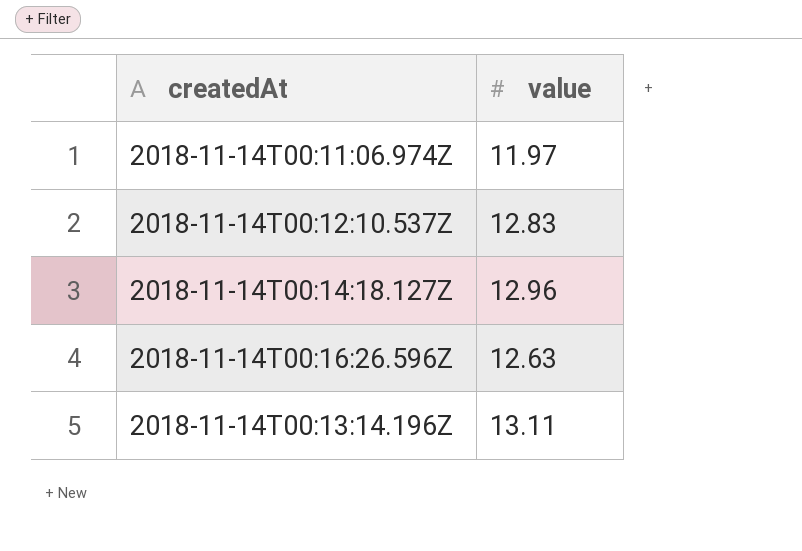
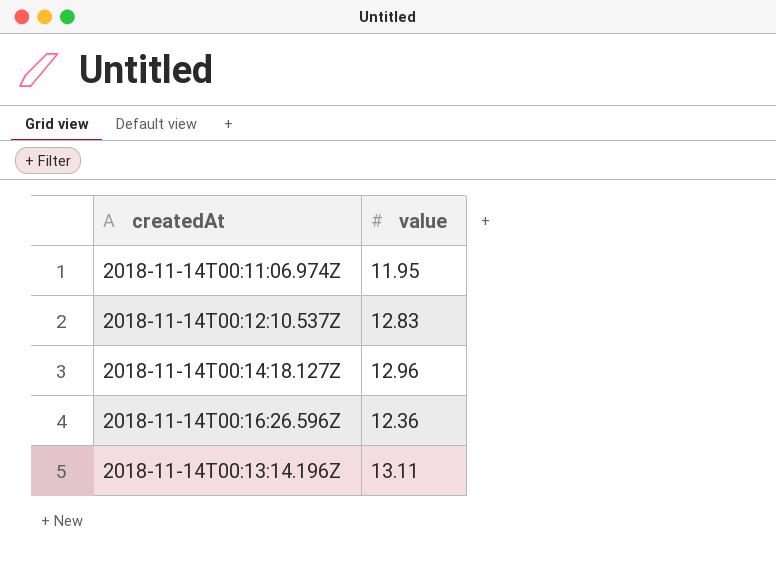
2018-11-14T00:11:06.974Z | value: 11.97 -> 11.95
2018-11-14T00:16:26.596Z | value: 12.63 -> 12.36

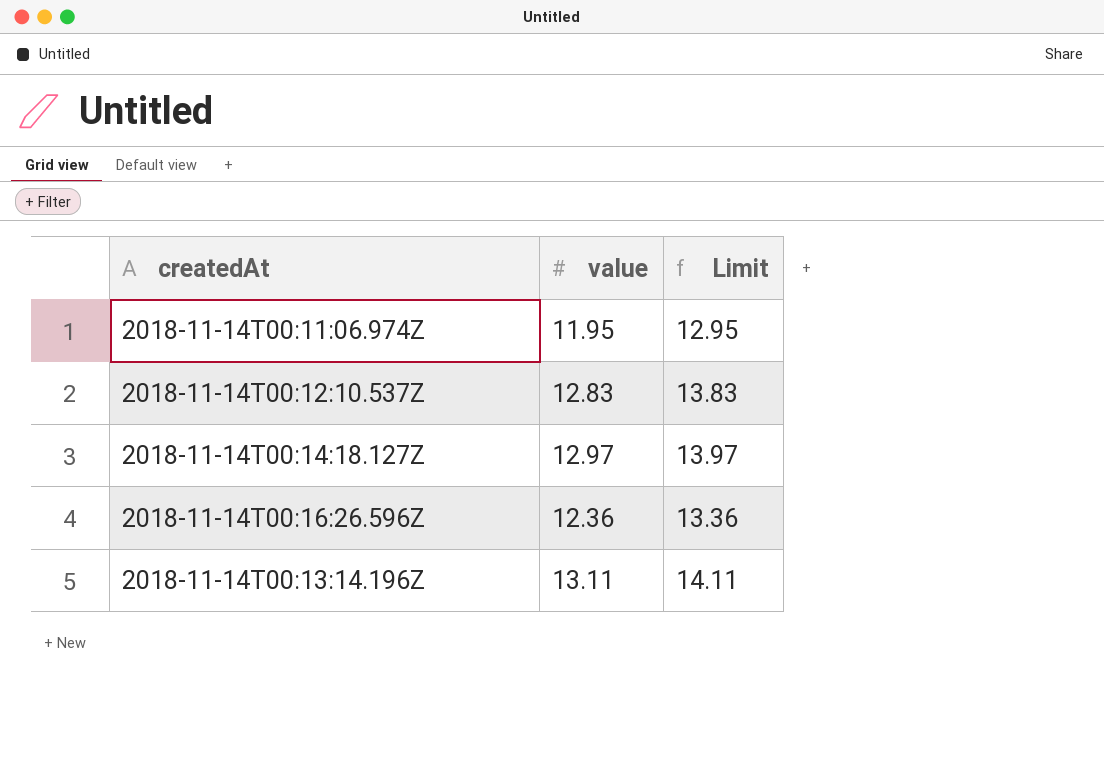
column Limit | formula: none -> [value] + 1
2018-11-14T00:14:18.127Z | value: 12.96 -> 12.97

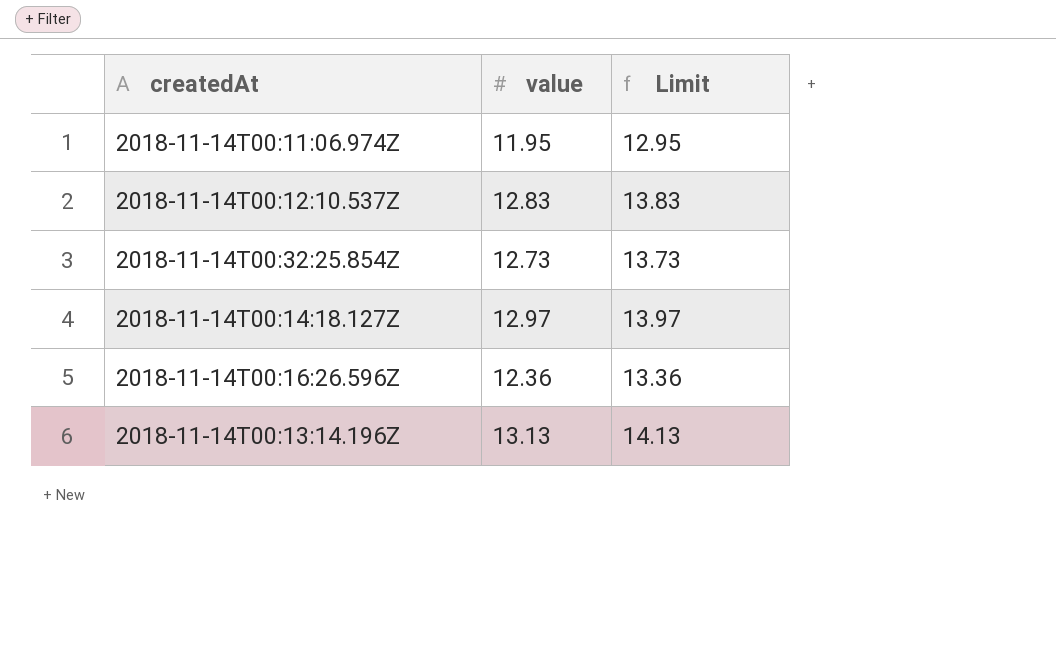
row 2018-11-14T00:32:25.854Z: none -> 12.73 | 13.73
2018-11-14T00:13:14.196Z | value: 13.11 -> 13.13
2018-11-14T00:13:14.196Z | Limit: 14.11 -> 14.13

